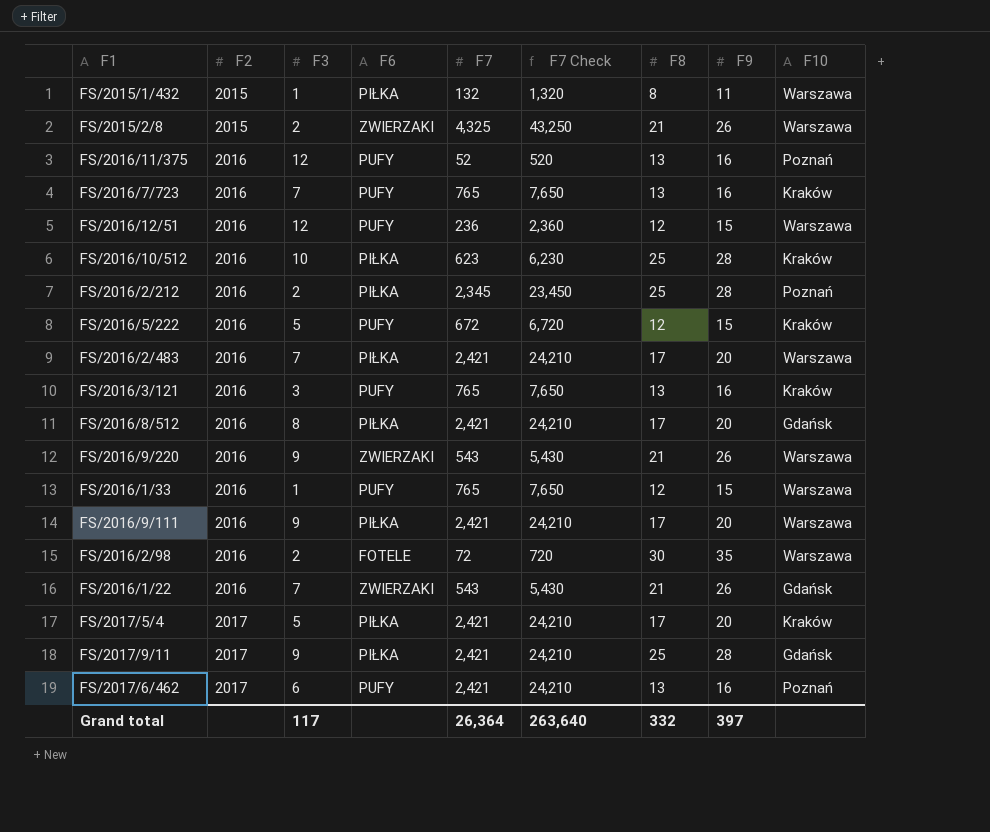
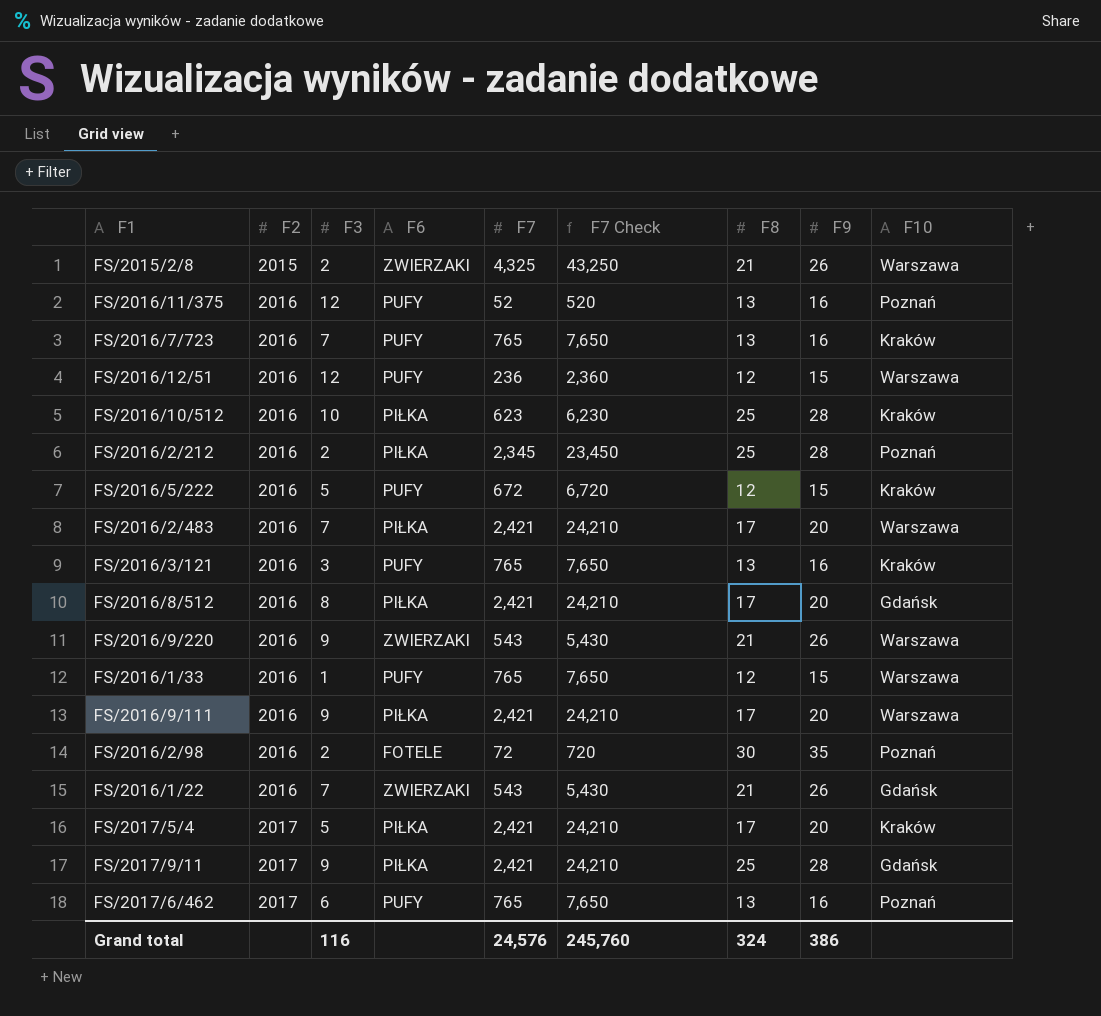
row FS/2015/1/432: 2015 | 1 | PIŁKA | 132 | 1,320 | 8 | 11 | Warszawa -> none
FS/2016/2/98 | F10: Warszawa -> Poznań
FS/2017/6/462 | F7: 2,421 -> 765
FS/2017/6/462 | F7 Check: 24,210 -> 7,650
Grand total | F3: 117 -> 116
Grand total | F7: 26,364 -> 24,576
Grand total | F7 Check: 263,640 -> 245,760
Grand total | F8: 332 -> 324
Grand total | F9: 397 -> 386

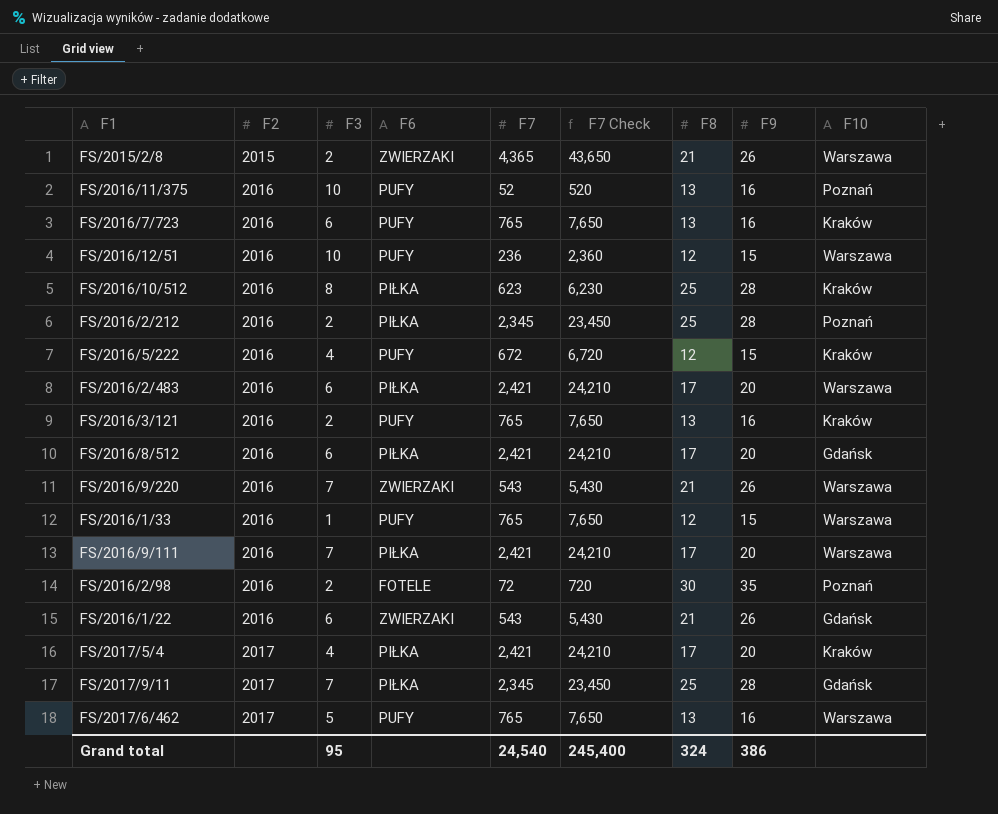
FS/2015/2/8 | F7: 4,325 -> 4,365
FS/2015/2/8 | F7 Check: 43,250 -> 43,650
FS/2016/11/375 | F3: 12 -> 10
FS/2016/7/723 | F3: 7 -> 6
FS/2016/12/51 | F3: 12 -> 10
FS/2016/10/512 | F3: 10 -> 8
FS/2016/5/222 | F3: 5 -> 4
FS/2016/2/483 | F3: 7 -> 6
FS/2016/3/121 | F3: 3 -> 2
FS/2016/8/512 | F3: 8 -> 6
FS/2016/9/220 | F3: 9 -> 7
FS/2016/9/111 | F3: 9 -> 7
FS/2016/1/22 | F3: 7 -> 6
FS/2017/5/4 | F3: 5 -> 4
FS/2017/9/11 | F3: 9 -> 7
FS/2017/9/11 | F7: 2,421 -> 2,345
FS/2017/9/11 | F7 Check: 24,210 -> 23,450
FS/2017/6/462 | F3: 6 -> 5
FS/2017/6/462 | F10: Poznań -> Warszawa
Grand total | F3: 116 -> 95
Grand total | F7: 24,576 -> 24,540
Grand total | F7 Check: 245,760 -> 245,400

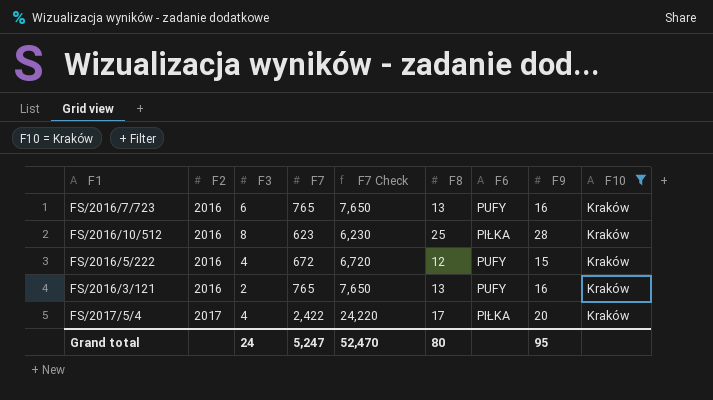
filter: none -> F10 = Kraków
column F6 | position: 4 -> 7
FS/2017/5/4 | F7: 2,421 -> 2,422
FS/2017/5/4 | F7 Check: 24,210 -> 24,220
Grand total | F3: 95 -> 24
Grand total | F7: 24,540 -> 5,247
Grand total | F7 Check: 245,400 -> 52,470
Grand total | F8: 324 -> 80
Grand total | F9: 386 -> 95

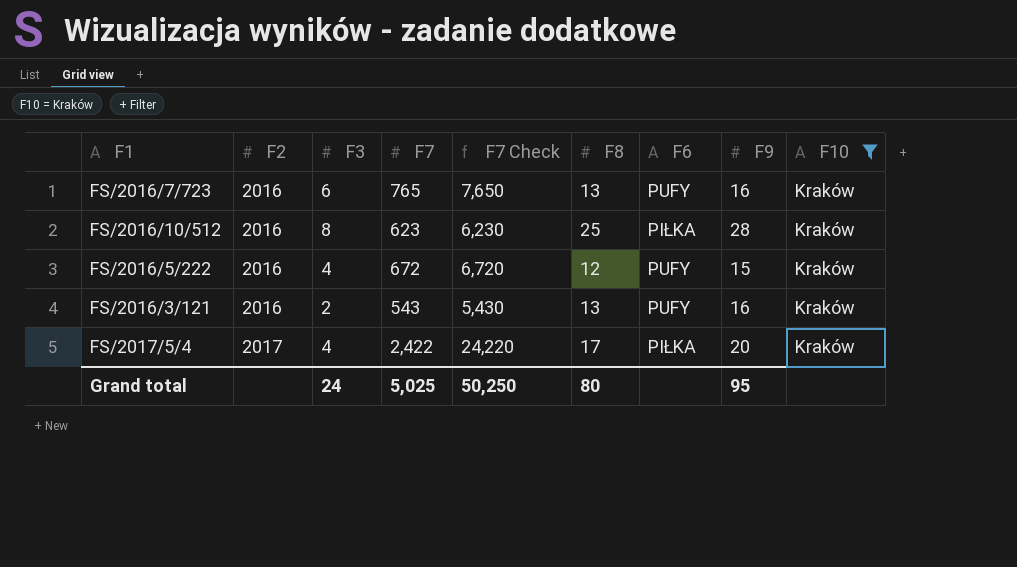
FS/2016/3/121 | F7: 765 -> 543
FS/2016/3/121 | F7 Check: 7,650 -> 5,430
Grand total | F7: 5,247 -> 5,025
Grand total | F7 Check: 52,470 -> 50,250

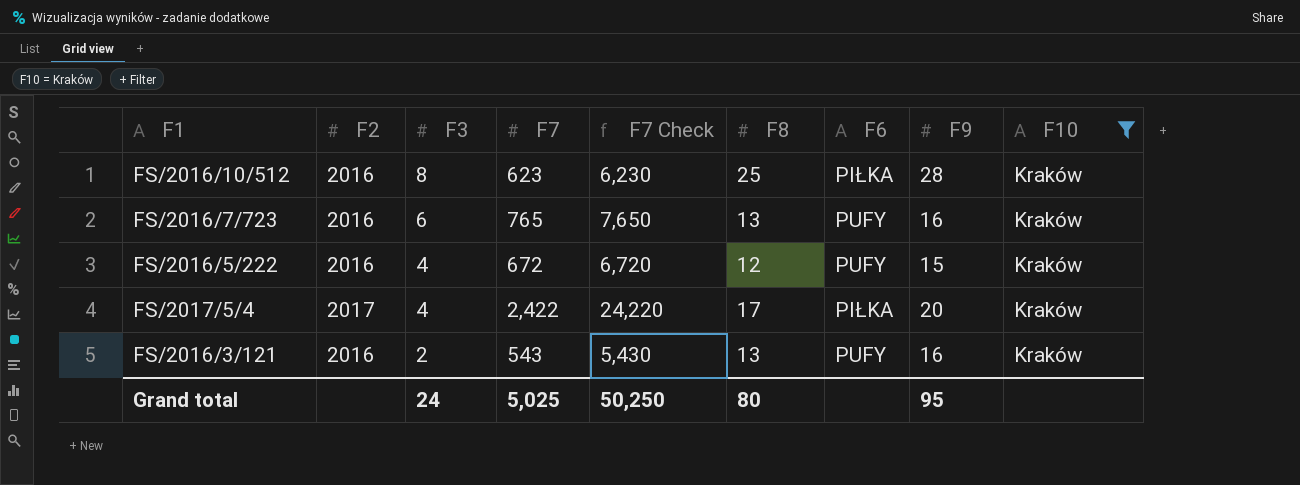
row order: F2 ascending -> F3 descending

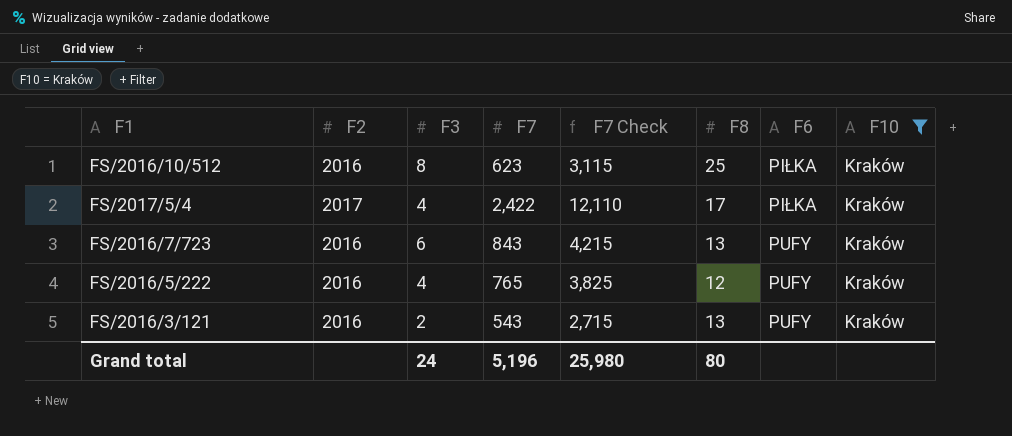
row order: F3 descending -> F6 ascending
column F9 | position: 8 -> none
column F7 Check | formula: [F7] * 10 -> [F7] * 5
FS/2016/7/723 | F7: 765 -> 843
FS/2016/5/222 | F7: 672 -> 765
Grand total | F7: 5,025 -> 5,196
Grand total | F7 Check: 50,250 -> 25,980

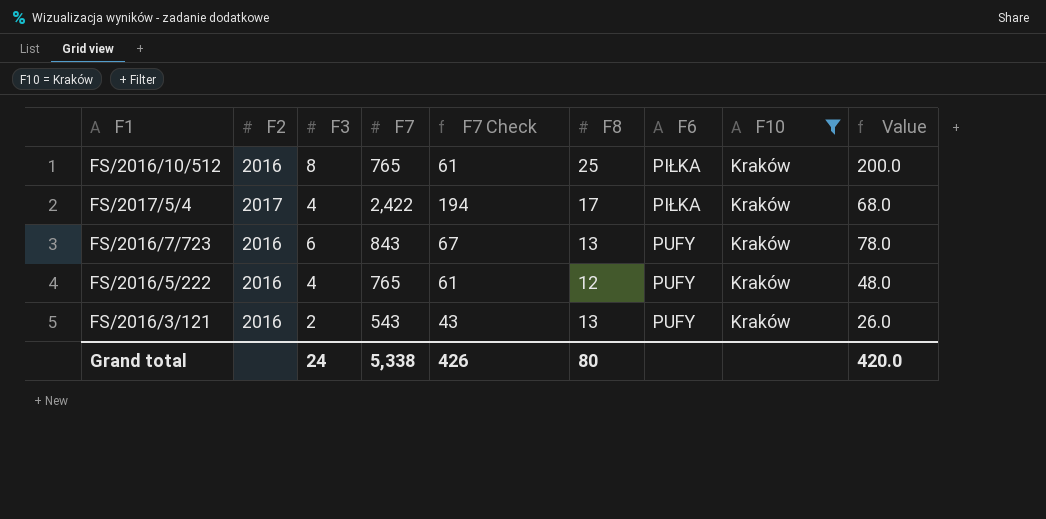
column F7 Check | formula: [F7] * 5 -> [F7] * 0.08
column Value | formula: none -> [F3] * [F8]
FS/2016/10/512 | F7: 623 -> 765
Grand total | F7: 5,196 -> 5,338
Grand total | F7 Check: 25,980 -> 426

